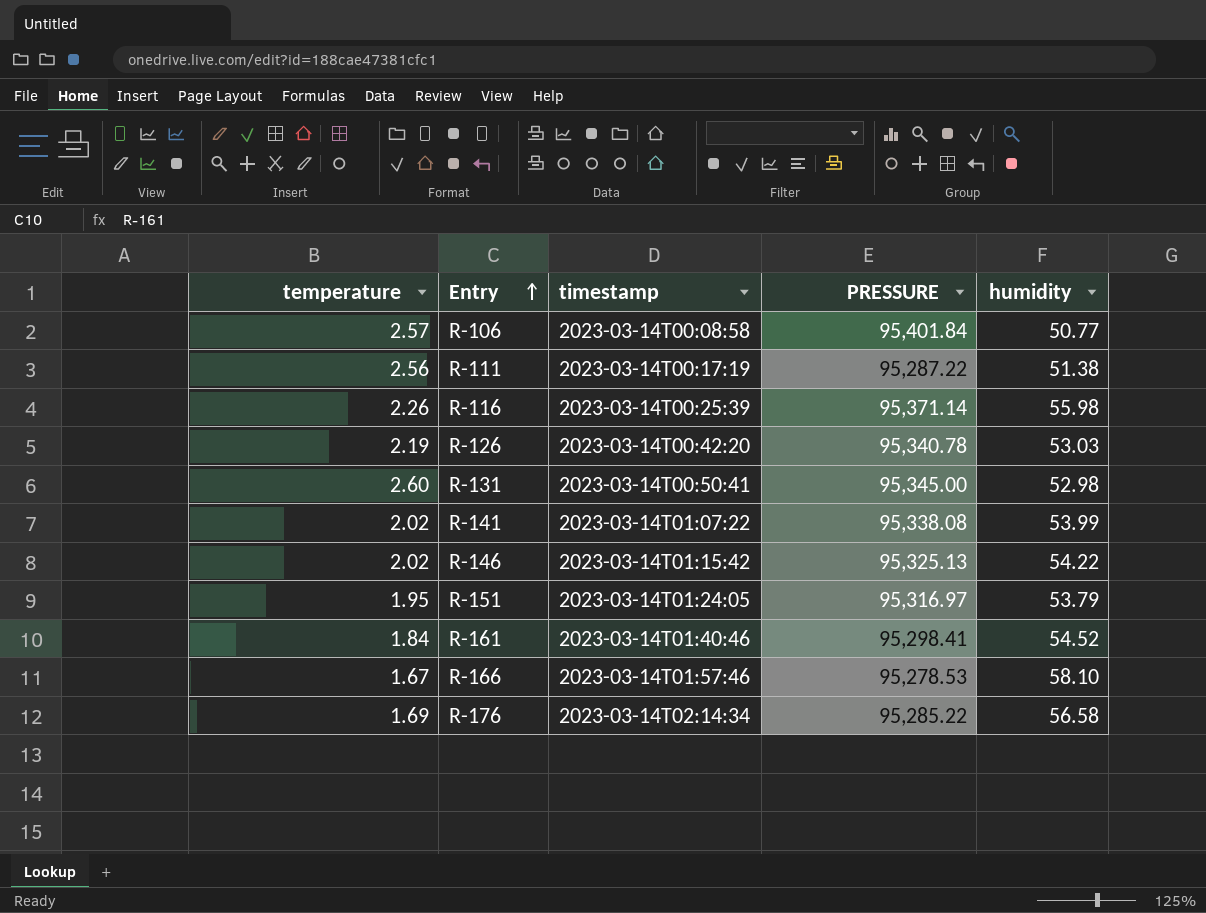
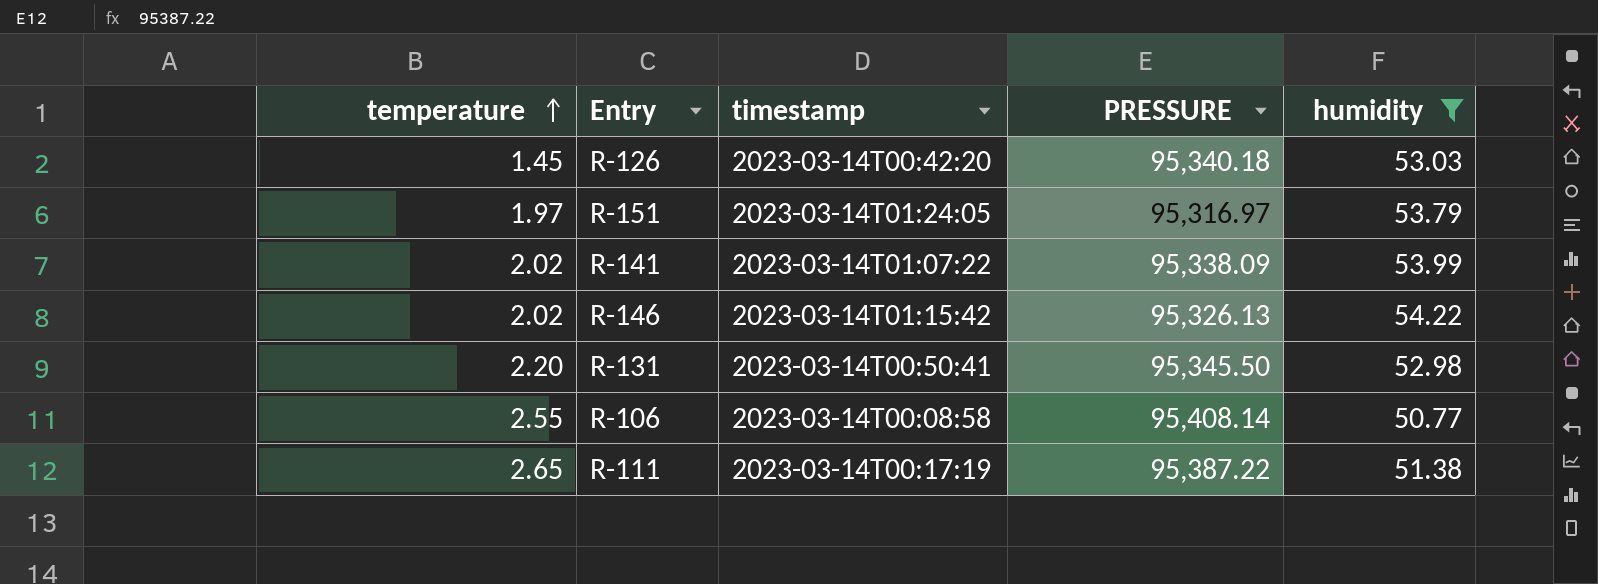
filter: none -> humidity <= 54.22
row order: Entry ascending -> temperature ascending
R-126 | temperature: 2.19 -> 1.45
R-126 | PRESSURE: 95,340.78 -> 95,340.18
R-151 | temperature: 1.95 -> 1.97
R-141 | PRESSURE: 95,338.08 -> 95,338.09
R-146 | PRESSURE: 95,325.13 -> 95,326.13
R-131 | temperature: 2.60 -> 2.20
R-131 | PRESSURE: 95,345.00 -> 95,345.50
R-106 | temperature: 2.57 -> 2.55
R-106 | PRESSURE: 95,401.84 -> 95,408.14
R-111 | temperature: 2.56 -> 2.65
R-111 | PRESSURE: 95,287.22 -> 95,387.22

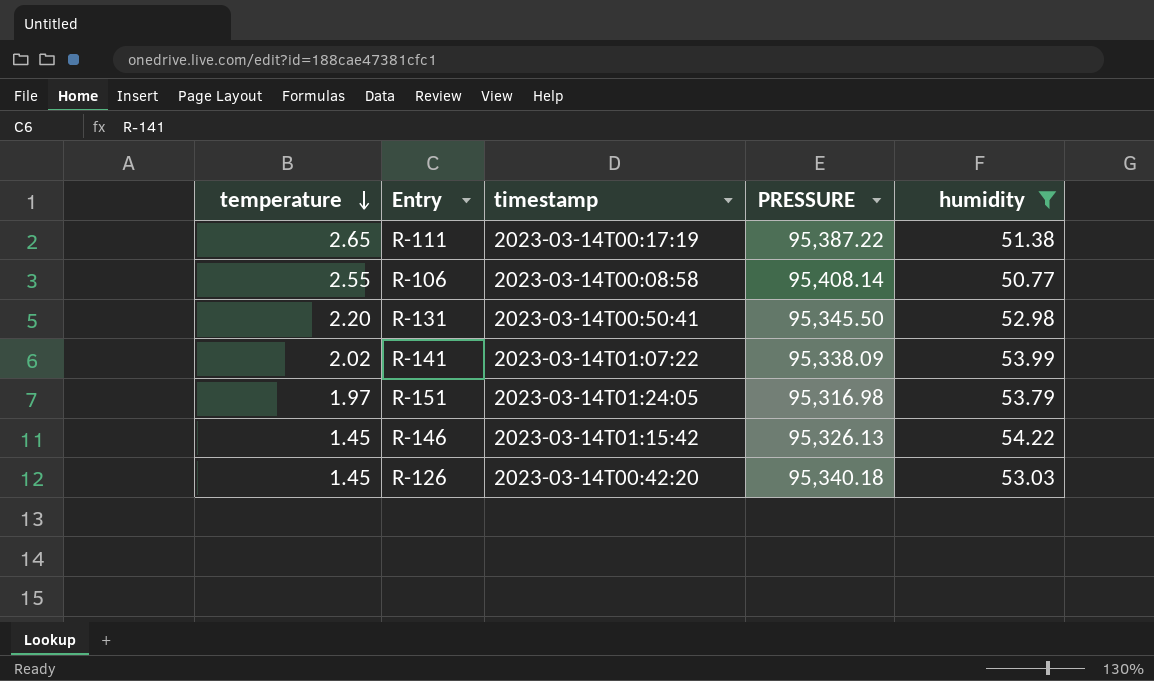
row order: temperature ascending -> temperature descending
R-151 | PRESSURE: 95,316.97 -> 95,316.98
R-146 | temperature: 2.02 -> 1.45

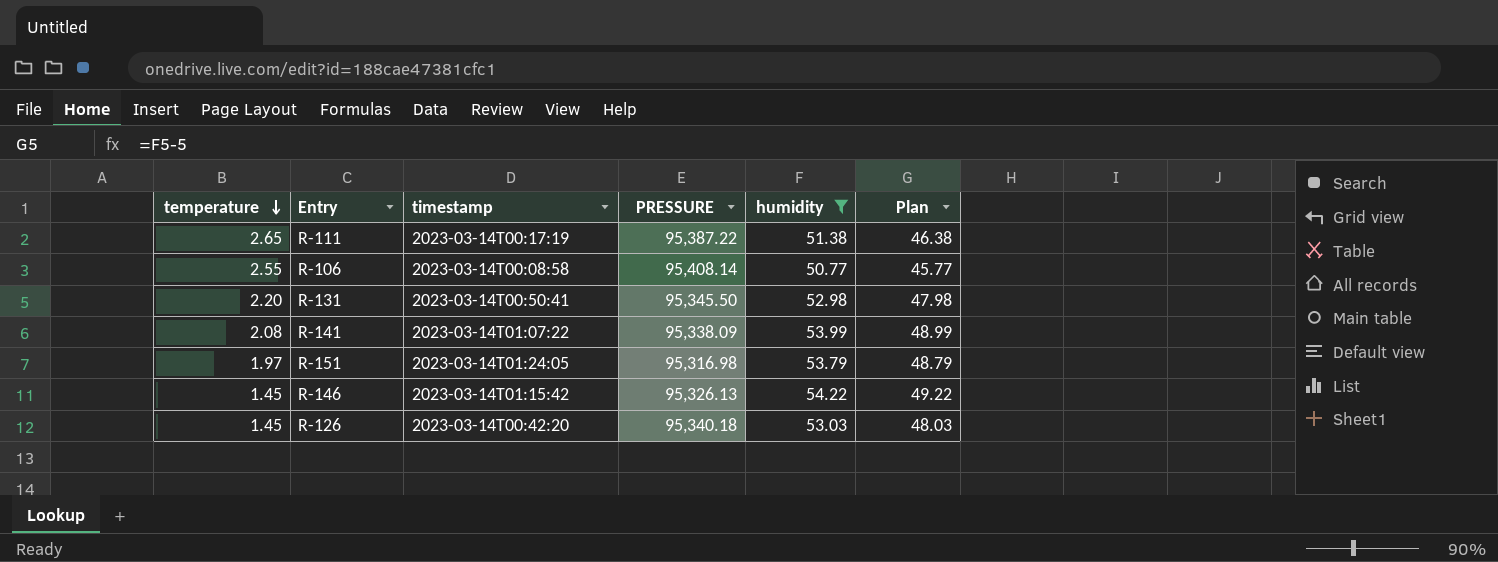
column Plan | formula: none -> [humidity] - 5
R-141 | temperature: 2.02 -> 2.08

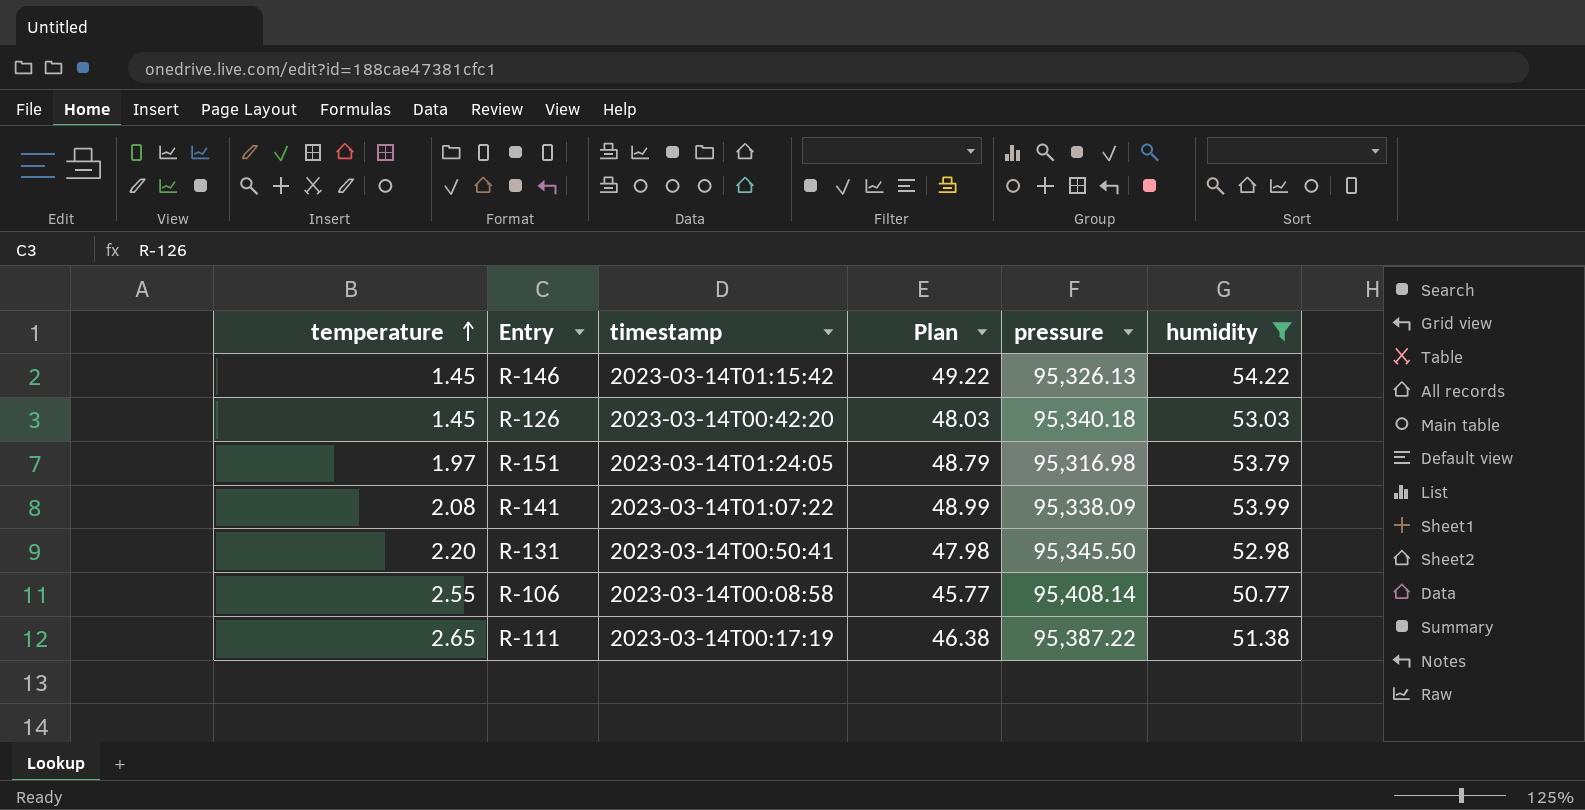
row order: temperature descending -> temperature ascending
column Plan | position: 6 -> 4
column name: PRESSURE -> pressure

